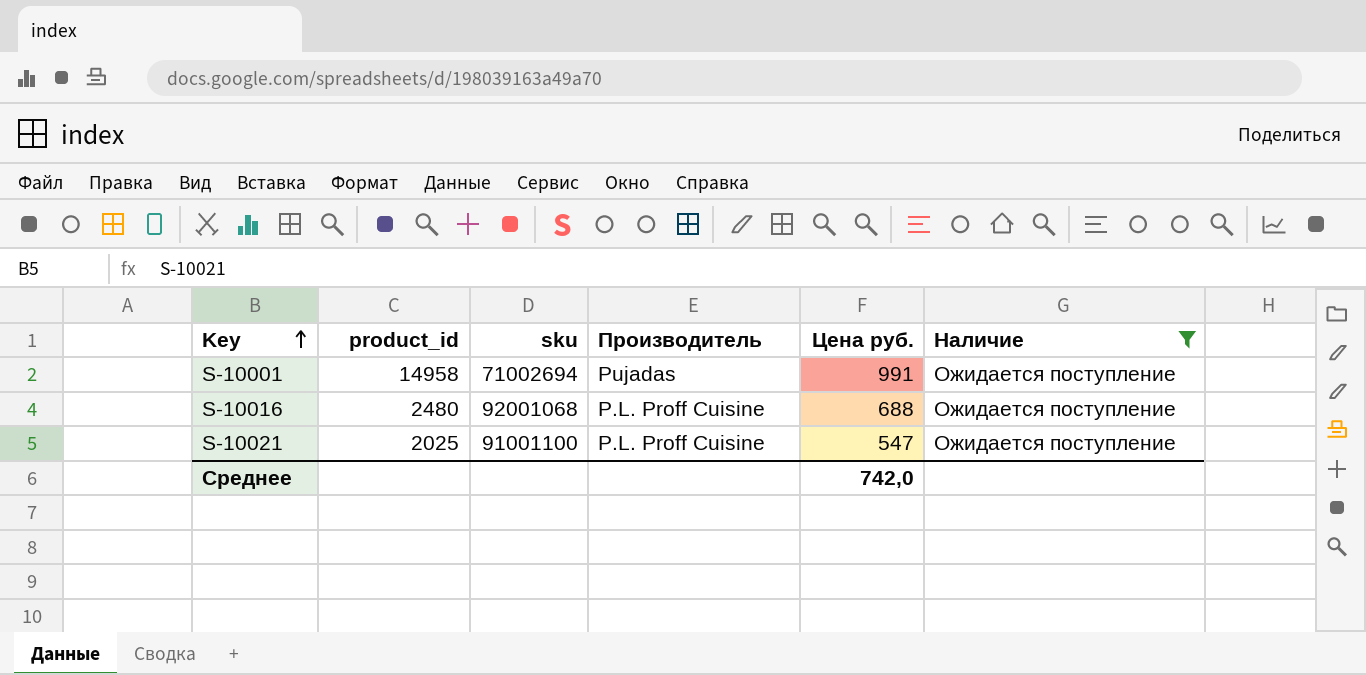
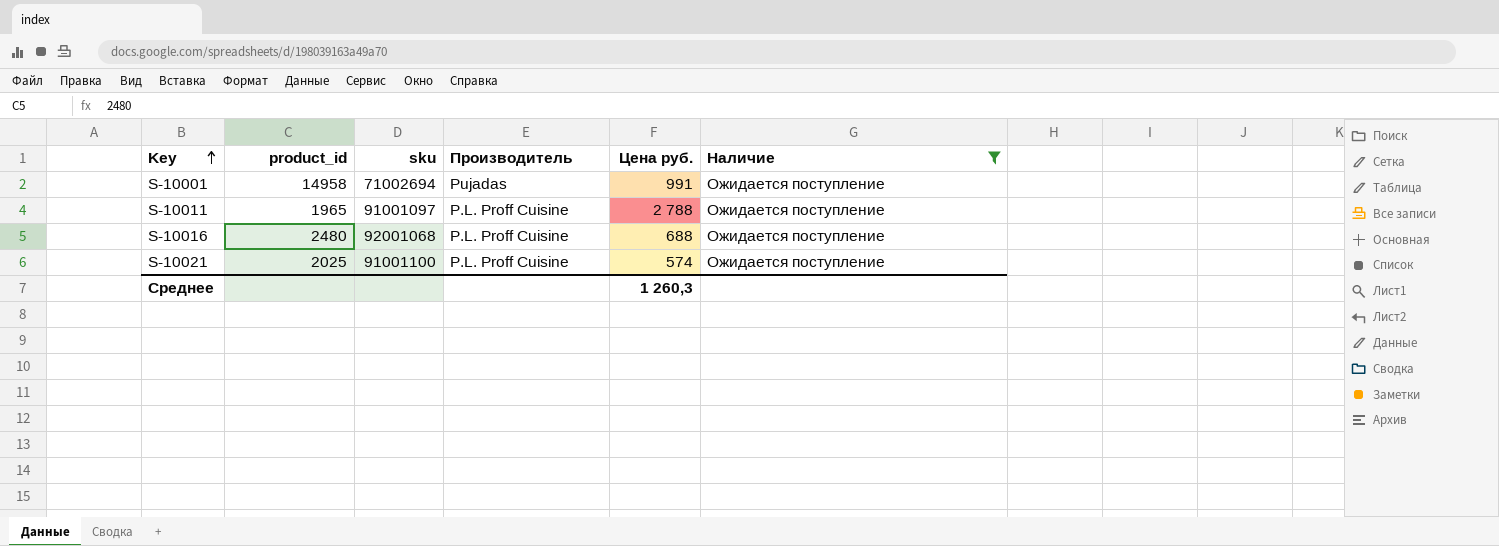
row S-10011: none -> 1965 | 91001097 | P.L. Proff Cuisine | 2 788 | Ожидается поступление
S-10021 | Цена руб.: 547 -> 574
Среднее | Цена руб.: 742,0 -> 1 260,3

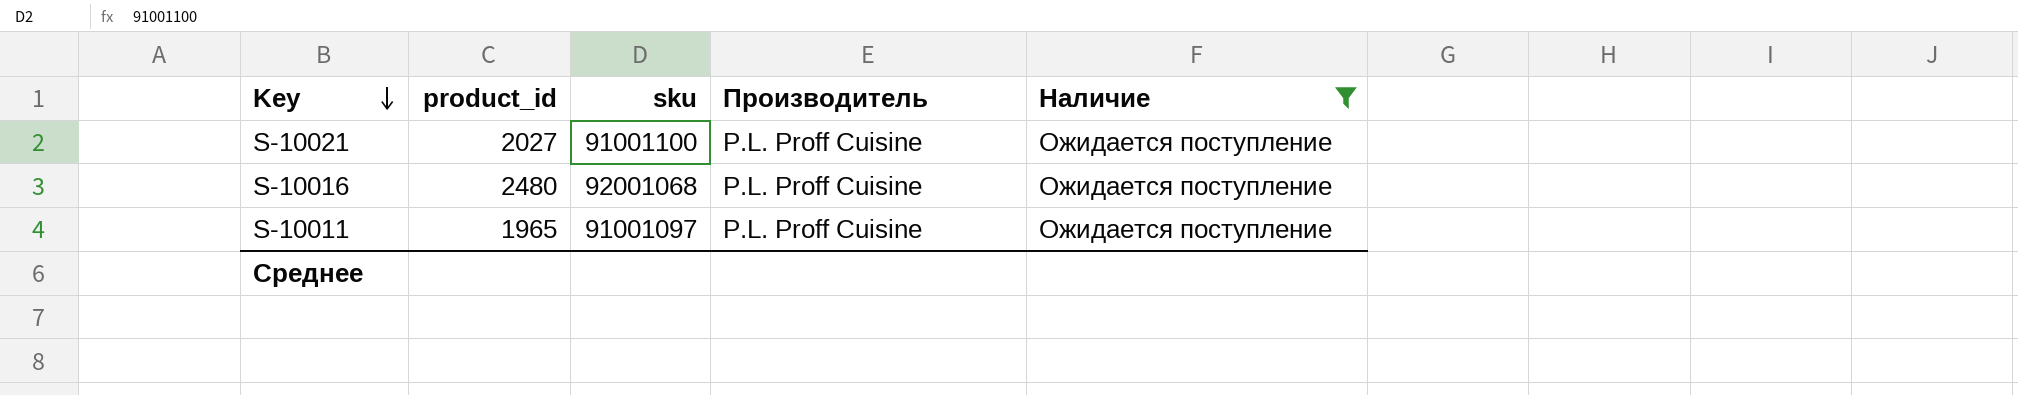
row order: Key ascending -> Key descending
column Цена руб. | position: 5 -> none
row S-10001: 14958 | 71002694 | Pujadas | 991 | Ожидается поступление -> none
S-10021 | product_id: 2025 -> 2027

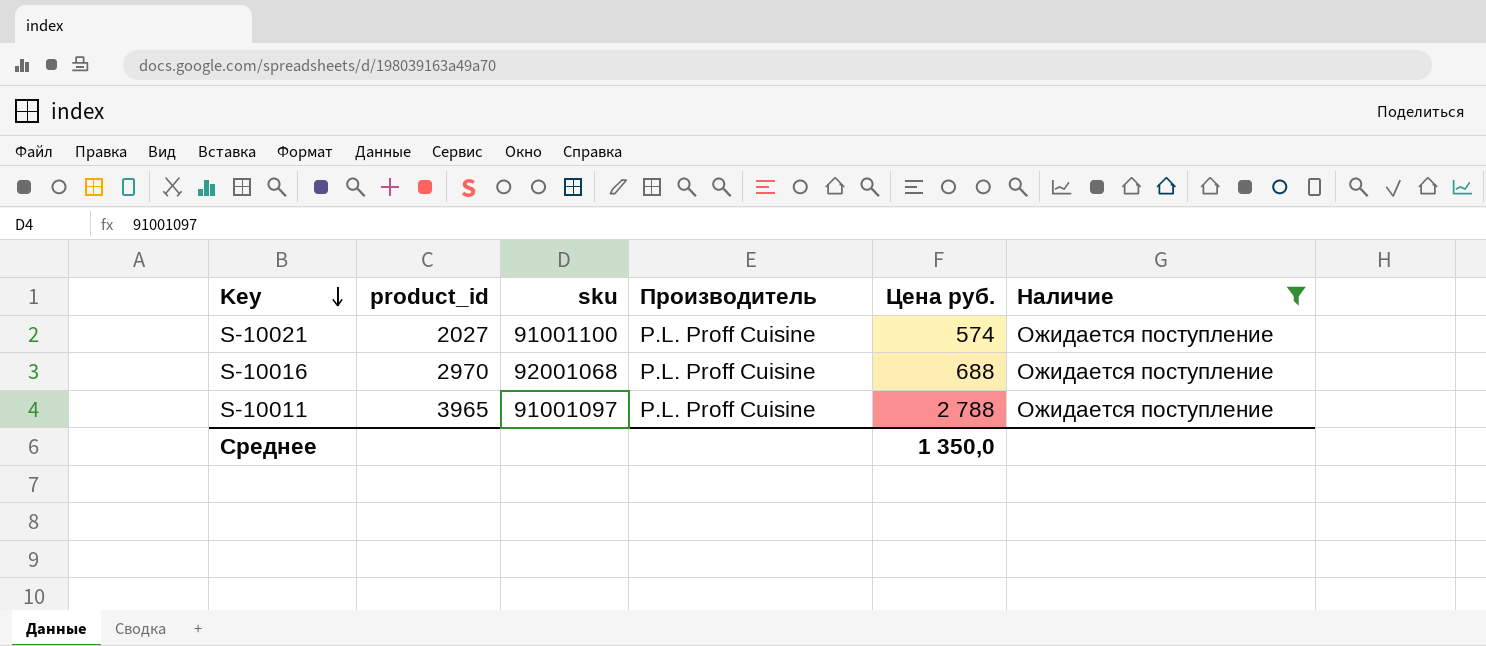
column Цена руб. | position: none -> 5
S-10016 | product_id: 2480 -> 2970
S-10011 | product_id: 1965 -> 3965

